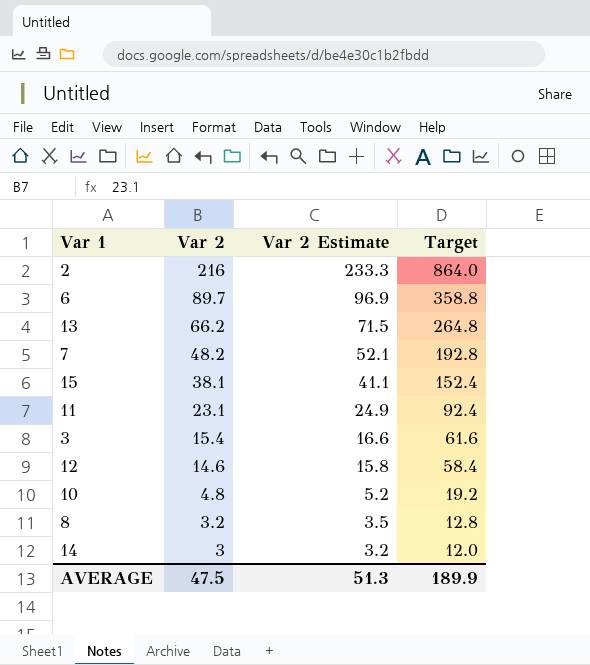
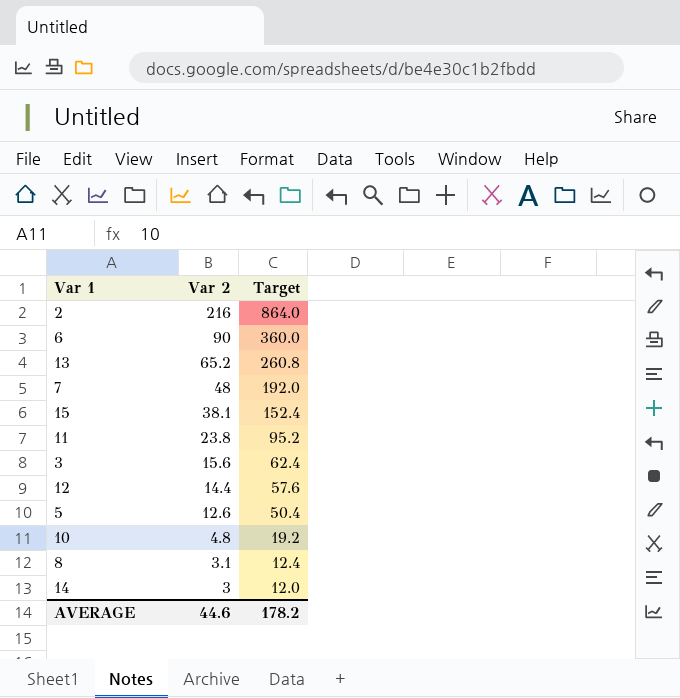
column Var 2 Estimate | formula: [Var 2] * 1.08 -> none
6 | Var 2: 89.7 -> 90
6 | Target: 358.8 -> 360.0
13 | Var 2: 66.2 -> 65.2
13 | Target: 264.8 -> 260.8
7 | Var 2: 48.2 -> 48
7 | Target: 192.8 -> 192.0
11 | Var 2: 23.1 -> 23.8
11 | Target: 92.4 -> 95.2
3 | Var 2: 15.4 -> 15.6
3 | Target: 61.6 -> 62.4
12 | Var 2: 14.6 -> 14.4
12 | Target: 58.4 -> 57.6
row 5: none -> 12.6 | 50.4
8 | Var 2: 3.2 -> 3.1
8 | Target: 12.8 -> 12.4
AVERAGE | Var 2: 47.5 -> 44.6
AVERAGE | Target: 189.9 -> 178.2

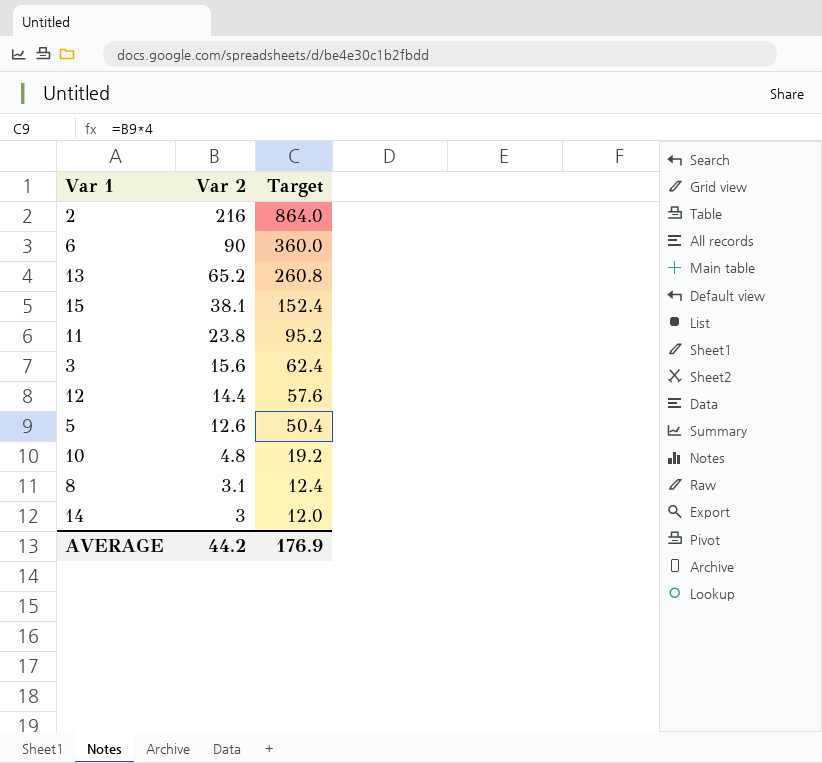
row 7: 48 | 192.0 -> none
AVERAGE | Var 2: 44.6 -> 44.2
AVERAGE | Target: 178.2 -> 176.9

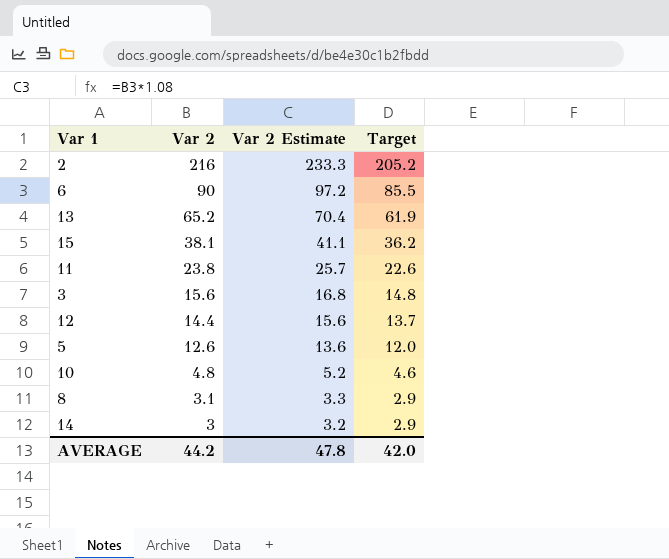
column Var 2 Estimate | formula: none -> [Var 2] * 1.08
column Target | formula: [Var 2] * 4 -> [Var 2] * 0.95
AVERAGE | Target: 176.9 -> 42.0

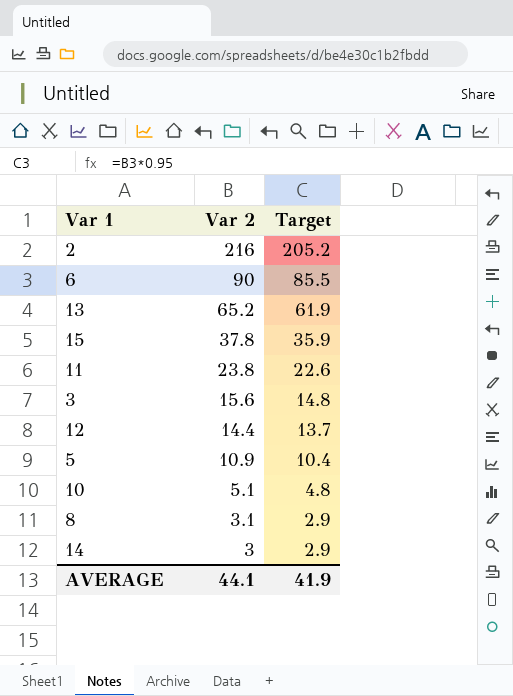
column Var 2 Estimate | formula: [Var 2] * 1.08 -> none
15 | Var 2: 38.1 -> 37.8
15 | Target: 36.2 -> 35.9
5 | Var 2: 12.6 -> 10.9
5 | Target: 12.0 -> 10.4
10 | Var 2: 4.8 -> 5.1
10 | Target: 4.6 -> 4.8
AVERAGE | Var 2: 44.2 -> 44.1
AVERAGE | Target: 42.0 -> 41.9

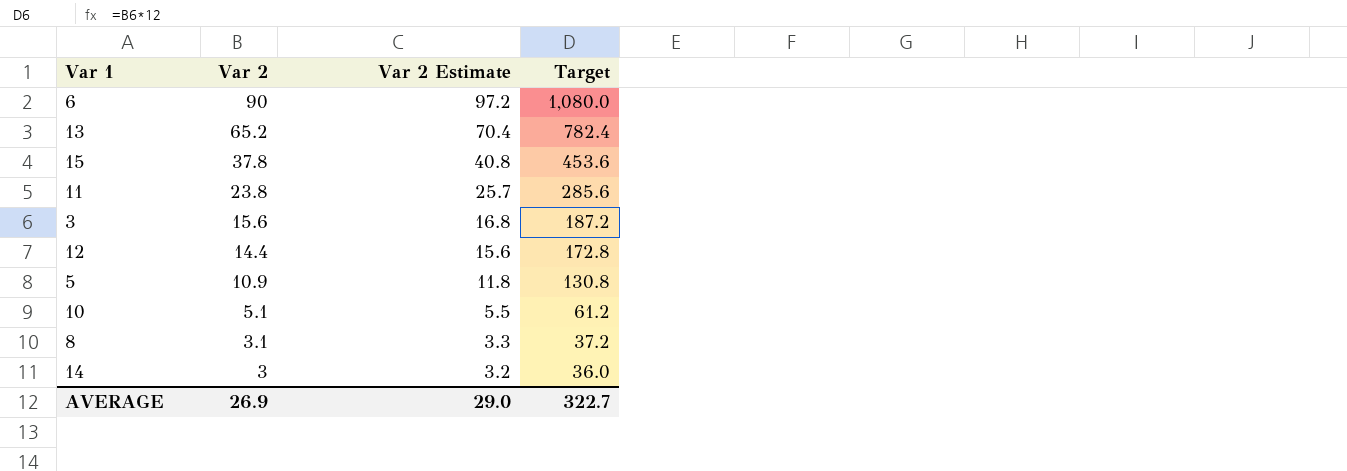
column Var 2 Estimate | formula: none -> [Var 2] * 1.08
column Target | formula: [Var 2] * 0.95 -> [Var 2] * 12
row 2: 216 | 205.2 -> none
AVERAGE | Var 2: 44.1 -> 26.9
AVERAGE | Target: 41.9 -> 322.7

